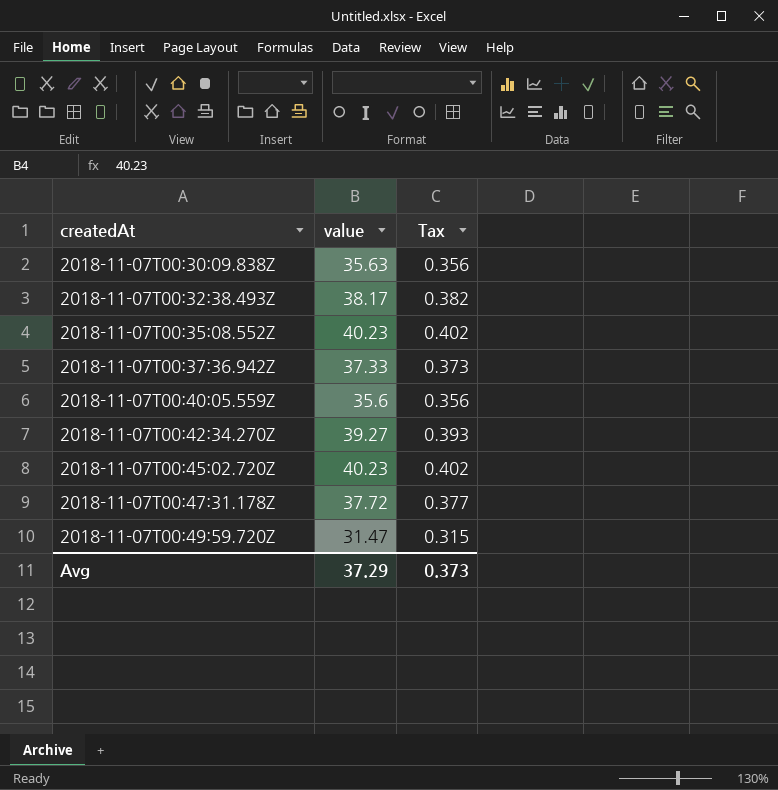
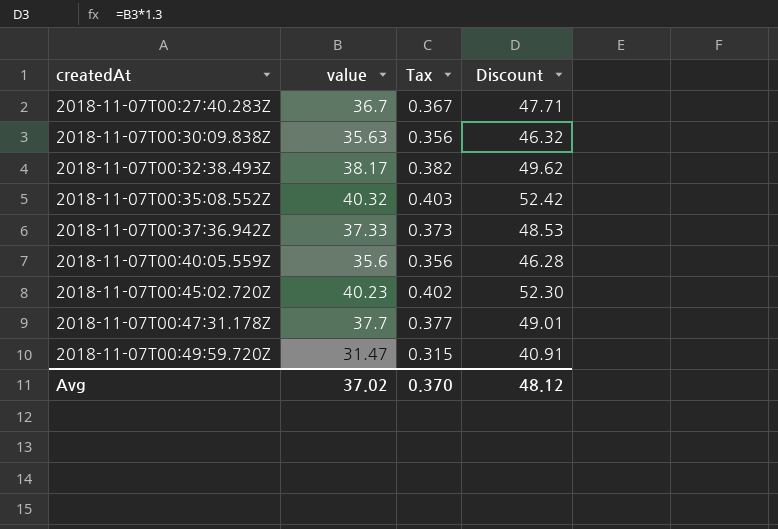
column Discount | formula: none -> [value] * 1.3
row 2018-11-07T00:42:34.270Z: 39.27 | 0.393 -> none
row 2018-11-07T00:27:40.283Z: none -> 36.7 | 0.367 | 47.71
2018-11-07T00:35:08.552Z | value: 40.23 -> 40.32
2018-11-07T00:35:08.552Z | Tax: 0.402 -> 0.403
2018-11-07T00:47:31.178Z | value: 37.72 -> 37.7
Avg | value: 37.29 -> 37.02
Avg | Tax: 0.373 -> 0.370

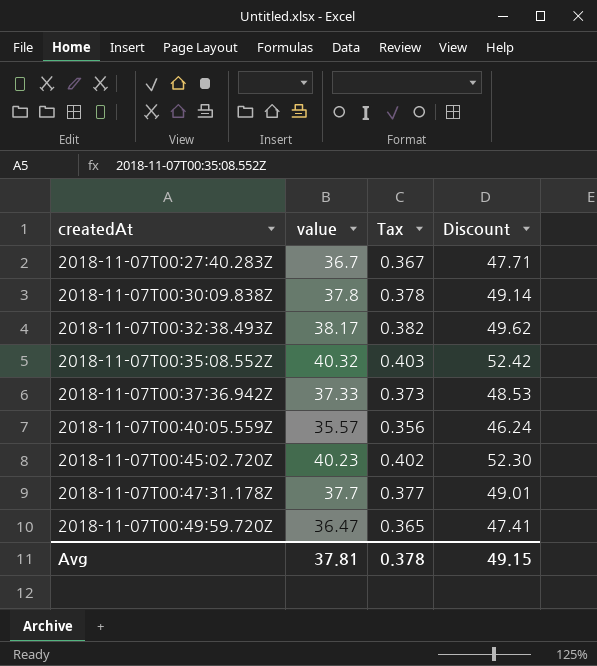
2018-11-07T00:30:09.838Z | value: 35.63 -> 37.8
2018-11-07T00:30:09.838Z | Tax: 0.356 -> 0.378
2018-11-07T00:30:09.838Z | Discount: 46.32 -> 49.14
2018-11-07T00:40:05.559Z | value: 35.6 -> 35.57
2018-11-07T00:40:05.559Z | Discount: 46.28 -> 46.24
2018-11-07T00:49:59.720Z | value: 31.47 -> 36.47
2018-11-07T00:49:59.720Z | Tax: 0.315 -> 0.365
2018-11-07T00:49:59.720Z | Discount: 40.91 -> 47.41
Avg | value: 37.02 -> 37.81
Avg | Tax: 0.370 -> 0.378
Avg | Discount: 48.12 -> 49.15

